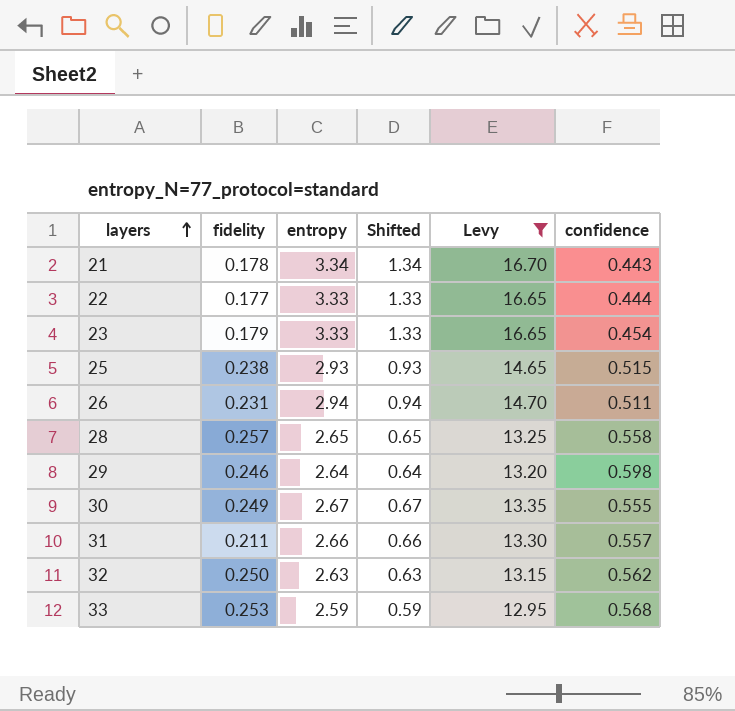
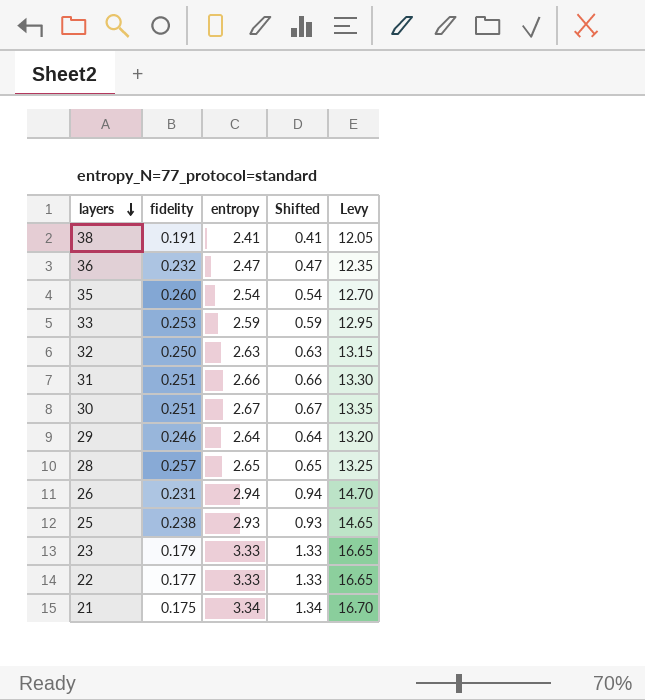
filter: Levy >= 12.95 -> none
row order: layers ascending -> layers descending
column confidence | position: 6 -> none
31 | fidelity: 0.211 -> 0.251
30 | fidelity: 0.249 -> 0.251
21 | fidelity: 0.178 -> 0.175

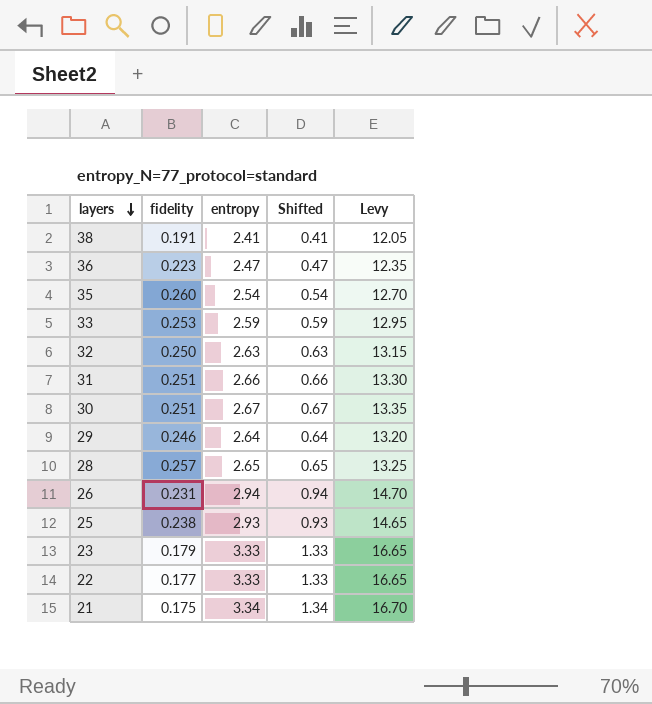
36 | fidelity: 0.232 -> 0.223

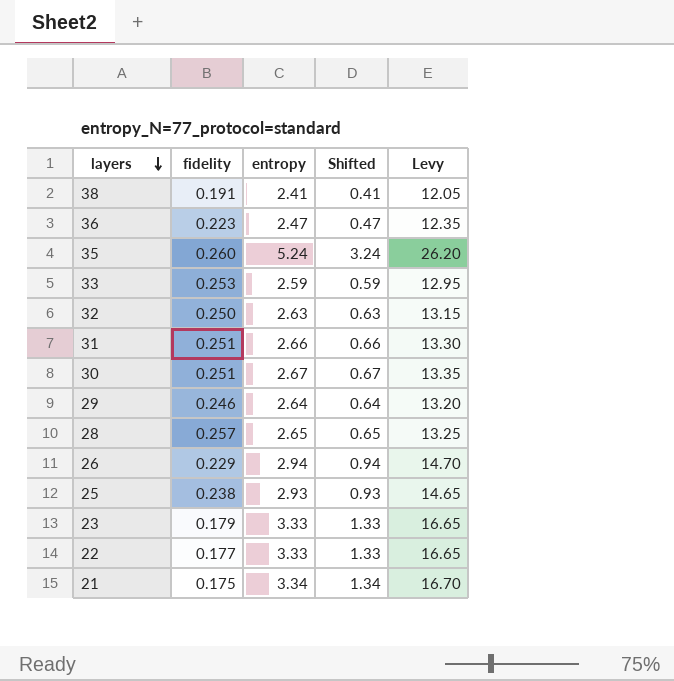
35 | entropy: 2.54 -> 5.24
35 | Shifted: 0.54 -> 3.24
35 | Levy: 12.70 -> 26.20
26 | fidelity: 0.231 -> 0.229

